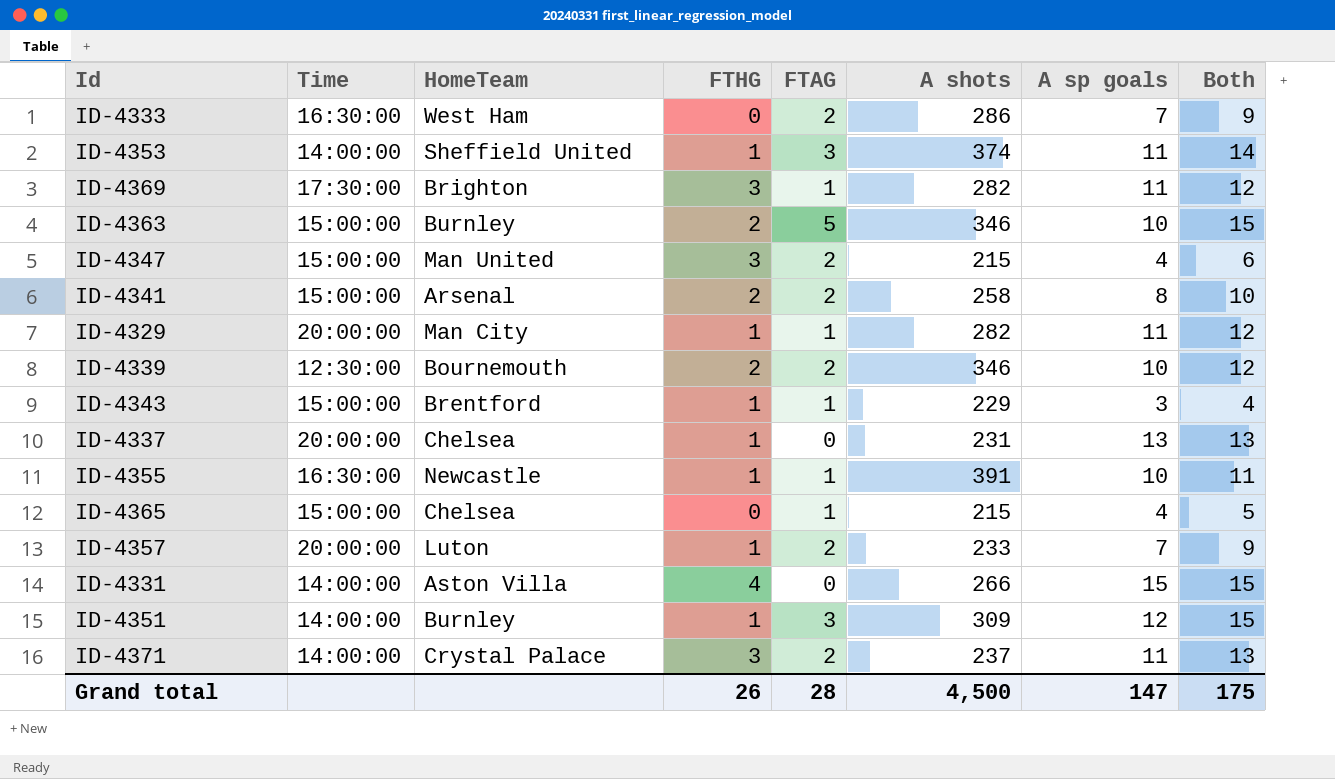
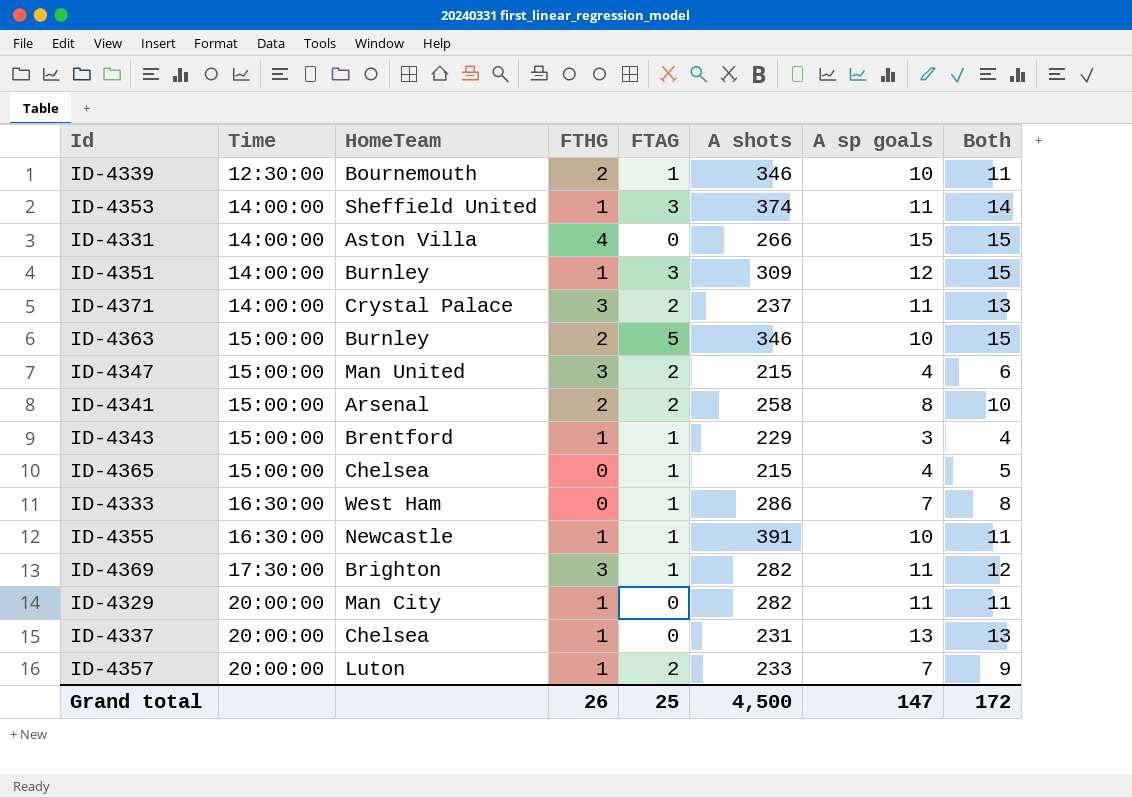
row order: none -> Time ascending
ID-4339 | FTAG: 2 -> 1
ID-4339 | Both: 12 -> 11
ID-4333 | FTAG: 2 -> 1
ID-4333 | Both: 9 -> 8
ID-4329 | FTAG: 1 -> 0
ID-4329 | Both: 12 -> 11
Grand total | FTAG: 28 -> 25
Grand total | Both: 175 -> 172

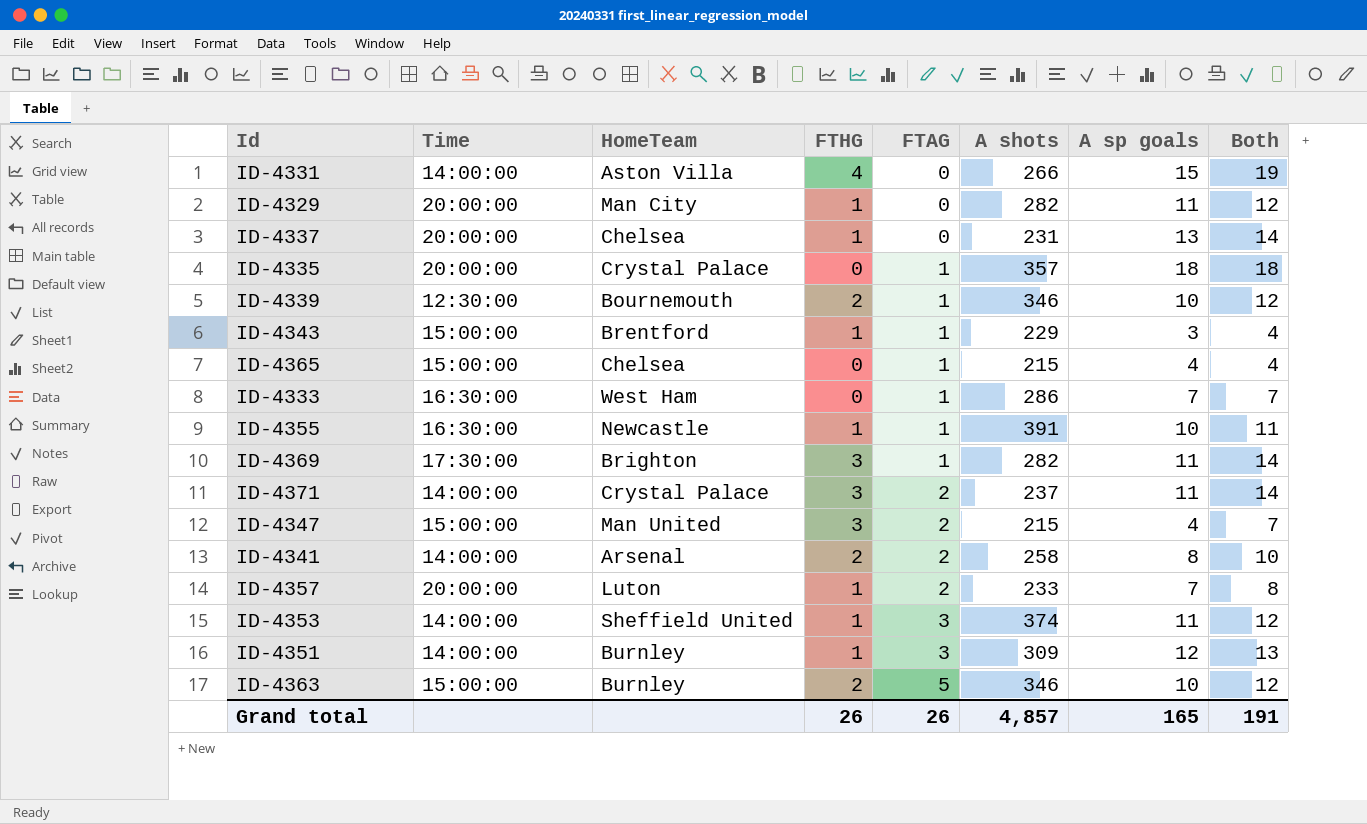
row order: Time ascending -> FTAG ascending
column Both | formula: [FTAG] + [A sp goals] -> [FTHG] + [A sp goals]
row ID-4335: none -> 20:00:00 | Crystal Palace | 0 | 1 | 357 | 18 | 18
ID-4341 | Time: 15:00:00 -> 14:00:00
Grand total | FTAG: 25 -> 26
Grand total | A shots: 4,500 -> 4,857
Grand total | A sp goals: 147 -> 165
Grand total | Both: 172 -> 191

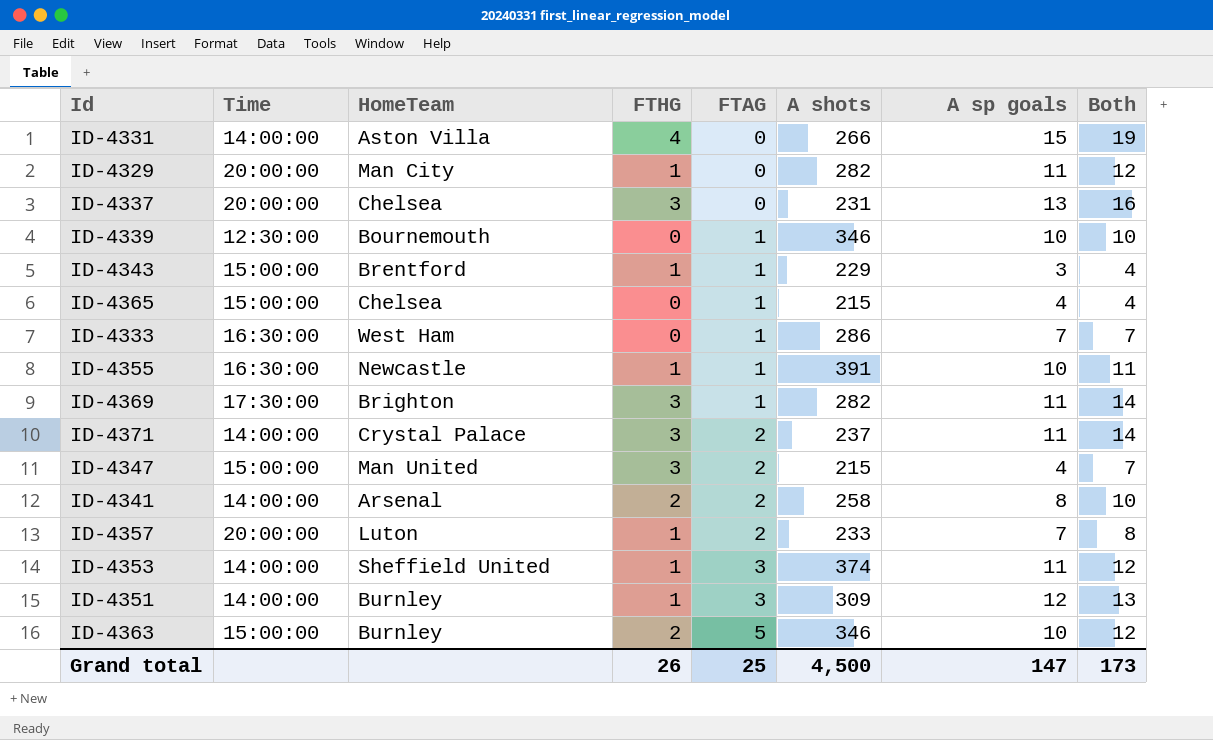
row ID-4335: 20:00:00 | Crystal Palace | 0 | 1 | 357 | 18 | 18 -> none
ID-4337 | FTHG: 1 -> 3
ID-4337 | Both: 14 -> 16
ID-4339 | FTHG: 2 -> 0
ID-4339 | Both: 12 -> 10
Grand total | FTAG: 26 -> 25
Grand total | A shots: 4,857 -> 4,500
Grand total | A sp goals: 165 -> 147
Grand total | Both: 191 -> 173

